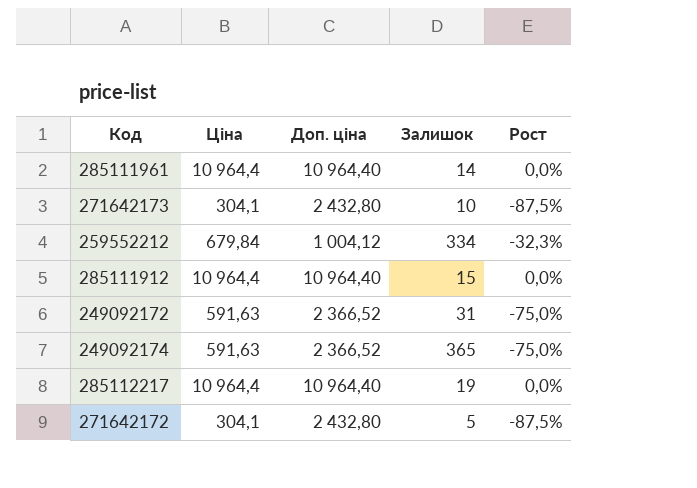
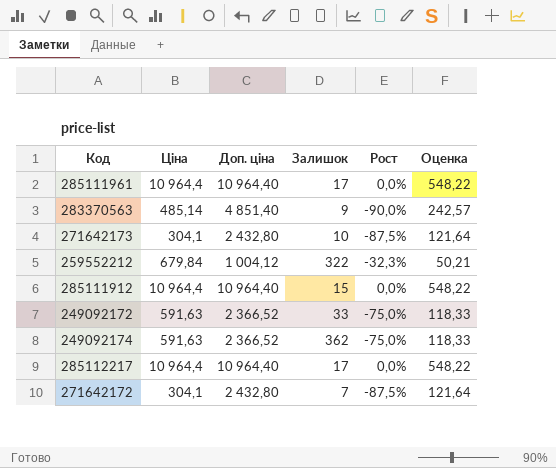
column Оценка | formula: none -> [Доп. ціна] * 0,05
285111961 | Залишок: 14 -> 17
row 283370563: none -> 485,14 | 4 851,40 | 9 | -90,0% | 242,57
259552212 | Залишок: 334 -> 322
249092172 | Залишок: 31 -> 33
249092174 | Залишок: 365 -> 362
285112217 | Залишок: 19 -> 17
271642172 | Залишок: 5 -> 7

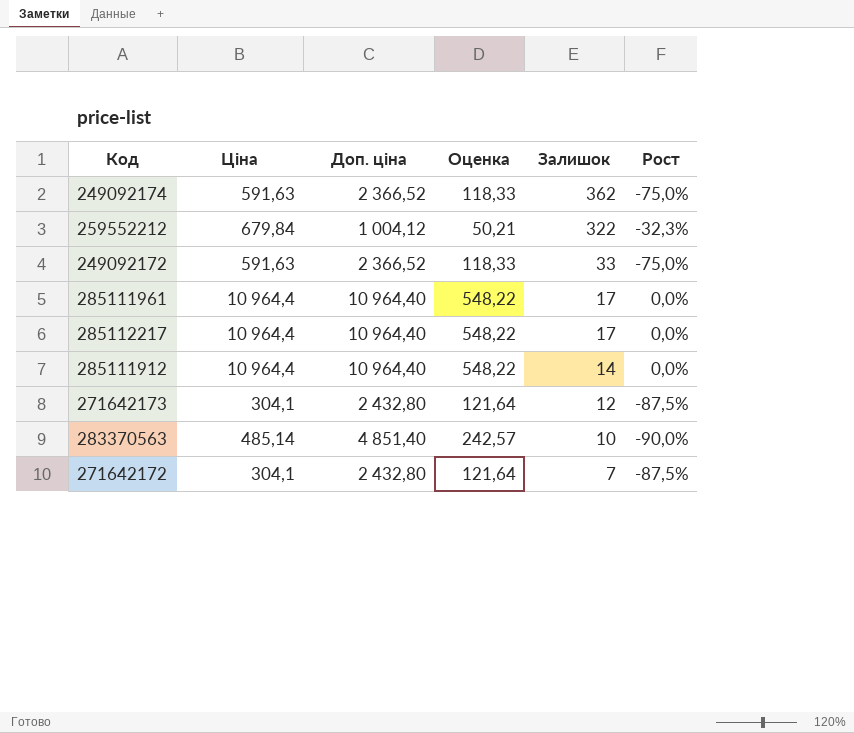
row order: none -> Залишок descending
column Оценка | position: 6 -> 4
285111912 | Залишок: 15 -> 14
271642173 | Залишок: 10 -> 12
283370563 | Залишок: 9 -> 10

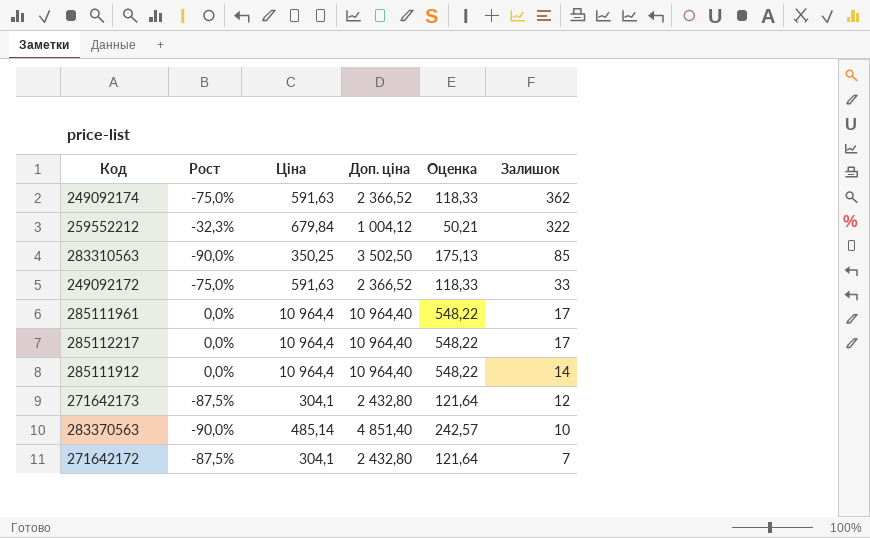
column Рост | position: 6 -> 2
row 283310563: none -> -90,0% | 350,25 | 3 502,50 | 175,13 | 85

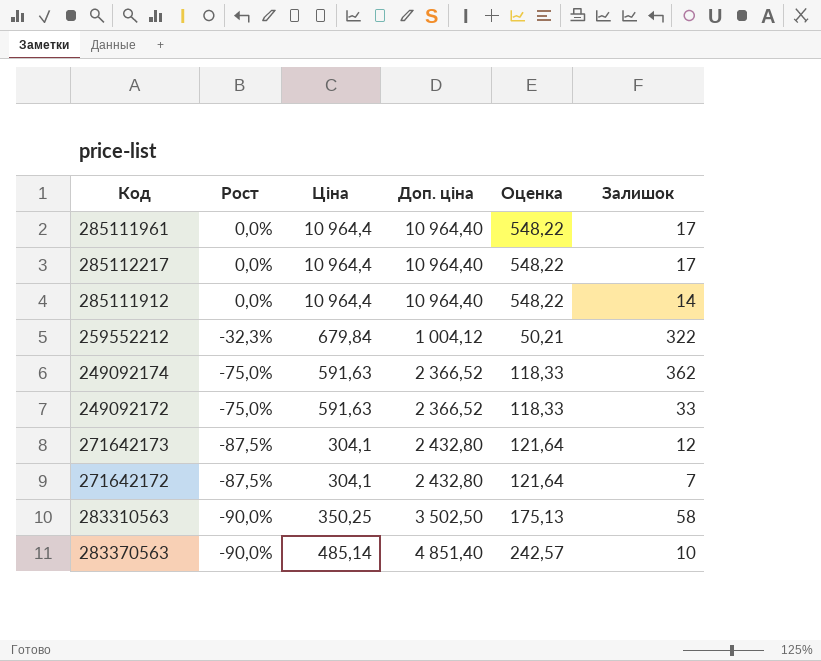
row order: Залишок descending -> Рост descending
283310563 | Залишок: 85 -> 58

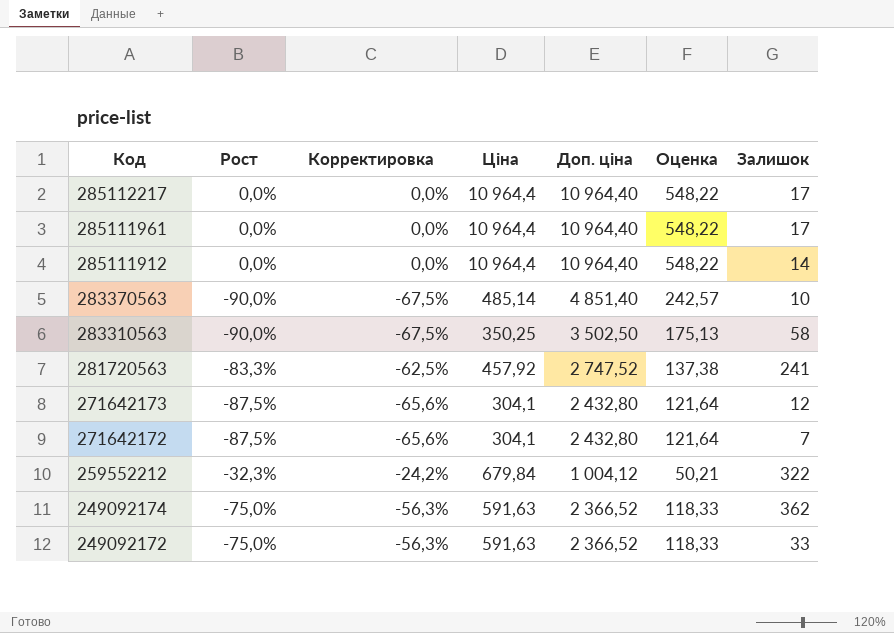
row order: Рост descending -> Код descending
column Корректировка | formula: none -> [Рост] * 0,75
row 281720563: none -> -83,3% | -62,5% | 457,92 | 2 747,52 | 137,38 | 241

